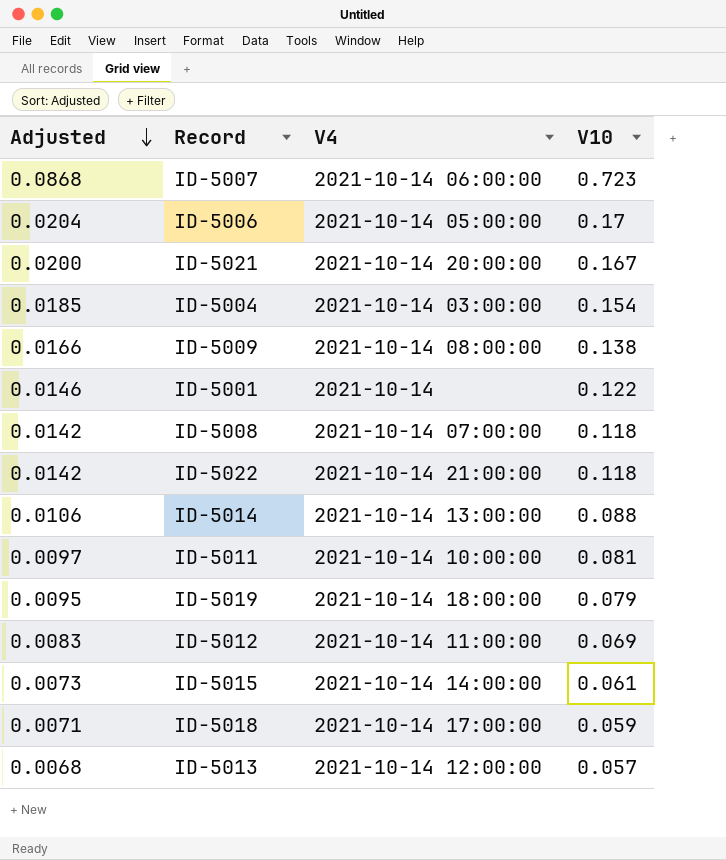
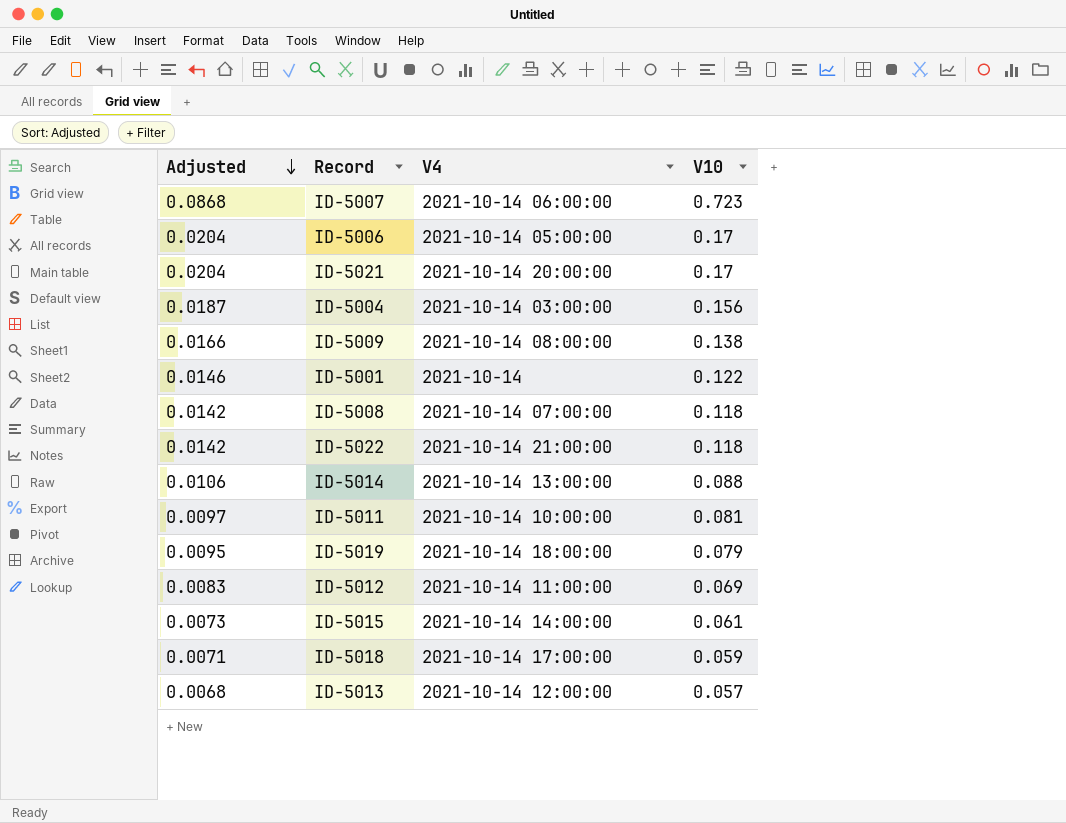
ID-5021 | Adjusted: 0.0200 -> 0.0204
ID-5021 | V10: 0.167 -> 0.17
ID-5004 | Adjusted: 0.0185 -> 0.0187
ID-5004 | V10: 0.154 -> 0.156

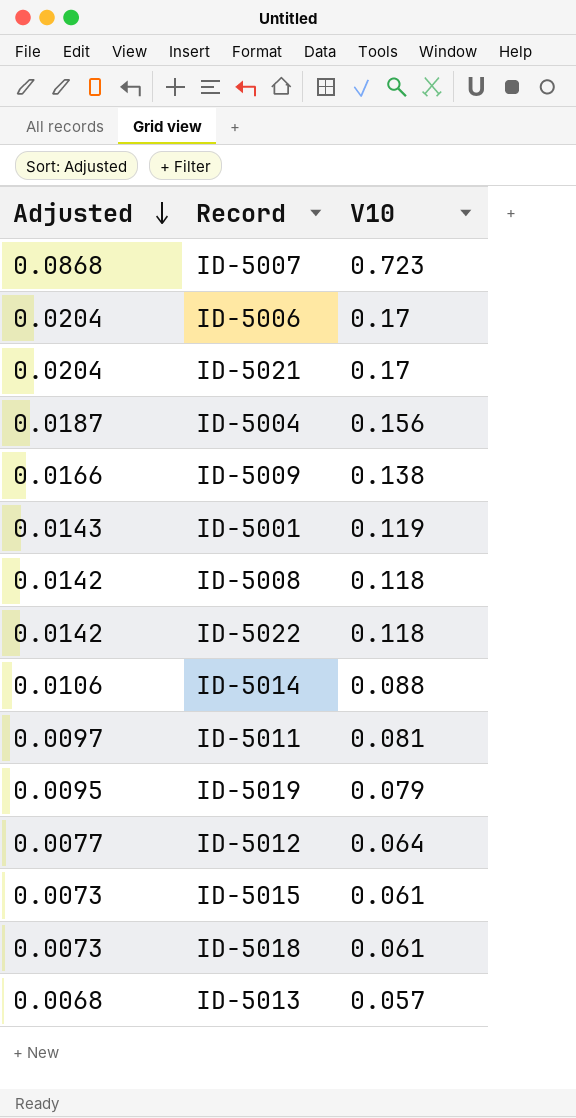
column V4 | position: 3 -> none
ID-5001 | Adjusted: 0.0146 -> 0.0143
ID-5001 | V10: 0.122 -> 0.119
ID-5012 | Adjusted: 0.0083 -> 0.0077
ID-5012 | V10: 0.069 -> 0.064
ID-5018 | Adjusted: 0.0071 -> 0.0073
ID-5018 | V10: 0.059 -> 0.061

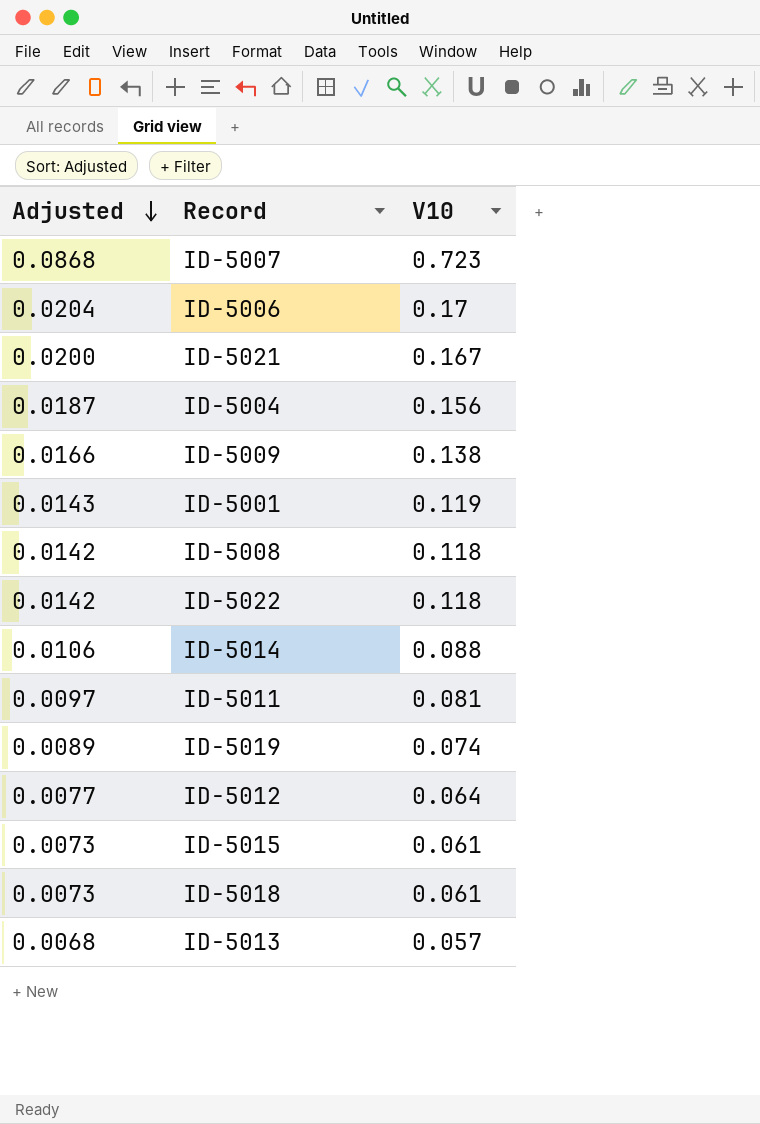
ID-5021 | Adjusted: 0.0204 -> 0.0200
ID-5021 | V10: 0.17 -> 0.167
ID-5019 | Adjusted: 0.0095 -> 0.0089
ID-5019 | V10: 0.079 -> 0.074

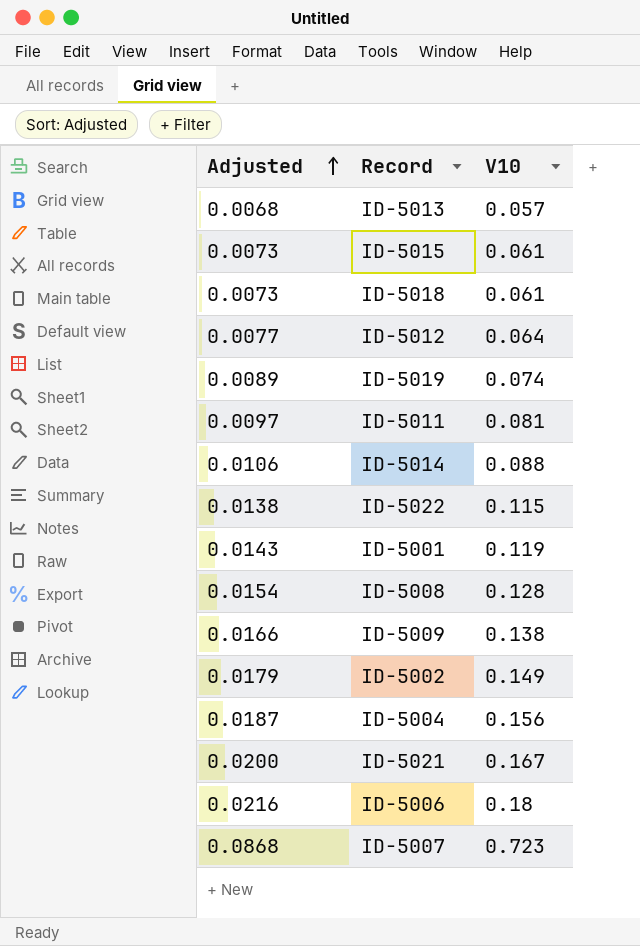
row order: Adjusted descending -> Adjusted ascending
ID-5022 | Adjusted: 0.0142 -> 0.0138
ID-5022 | V10: 0.118 -> 0.115
ID-5008 | Adjusted: 0.0142 -> 0.0154
ID-5008 | V10: 0.118 -> 0.128
row ID-5002: none -> 0.0179 | 0.149
ID-5006 | Adjusted: 0.0204 -> 0.0216
ID-5006 | V10: 0.17 -> 0.18

